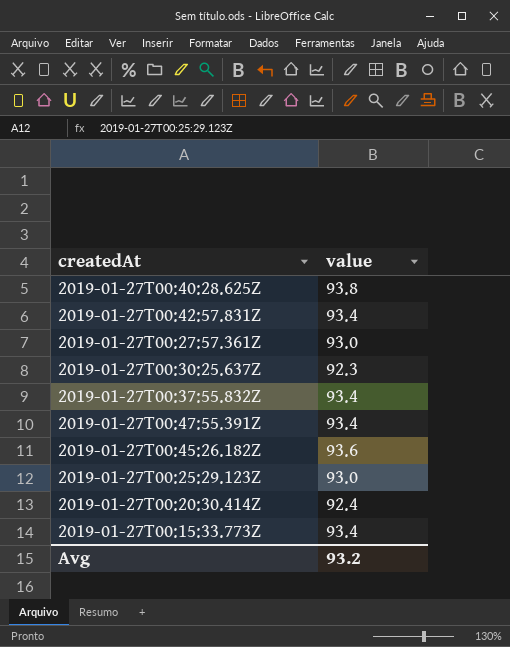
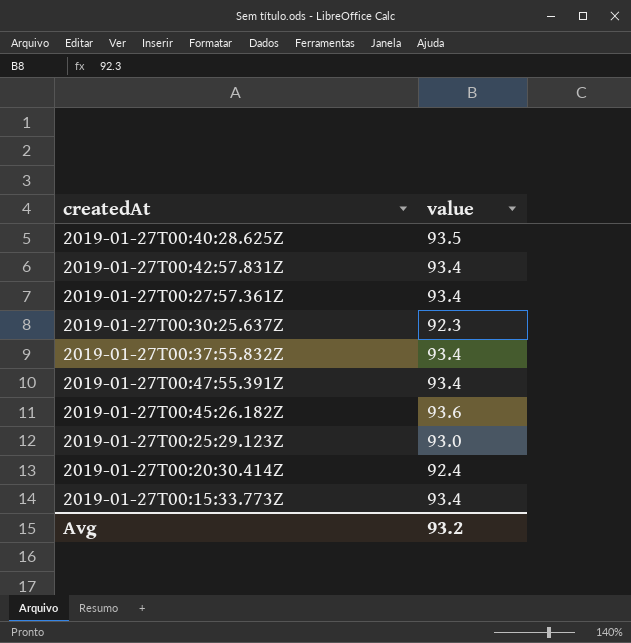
2019-01-27T00:40:28.625Z | value: 93.8 -> 93.5
2019-01-27T00:27:57.361Z | value: 93.0 -> 93.4

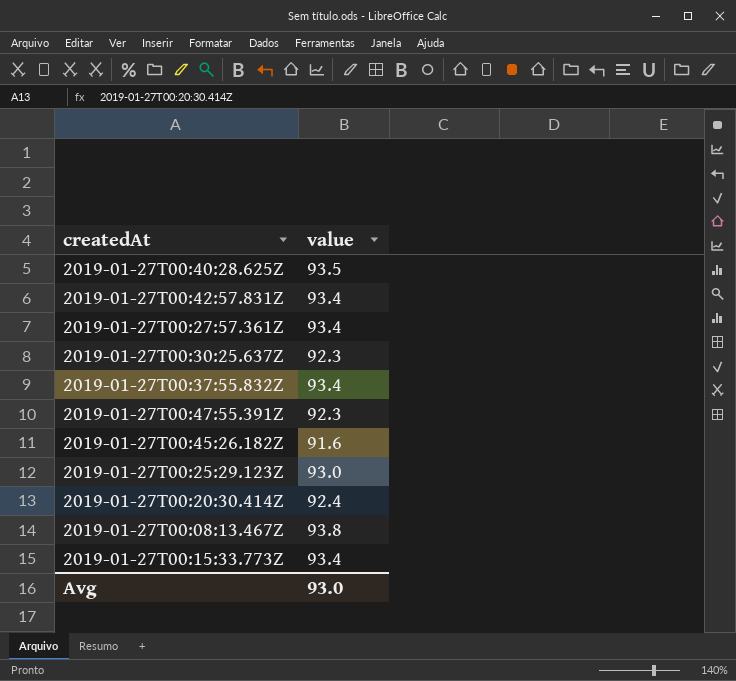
2019-01-27T00:47:55.391Z | value: 93.4 -> 92.3
2019-01-27T00:45:26.182Z | value: 93.6 -> 91.6
row 2019-01-27T00:08:13.467Z: none -> 93.8
Avg | value: 93.2 -> 93.0

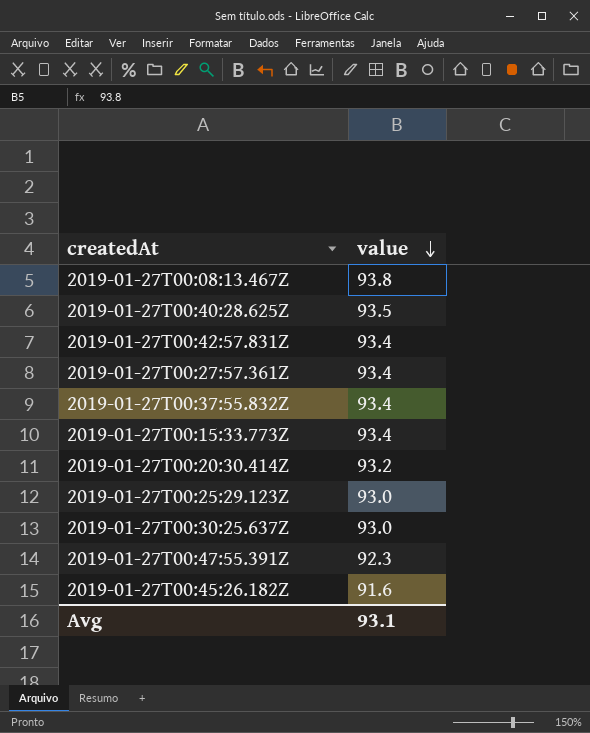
row order: none -> value descending
2019-01-27T00:20:30.414Z | value: 92.4 -> 93.2
2019-01-27T00:30:25.637Z | value: 92.3 -> 93.0
Avg | value: 93.0 -> 93.1

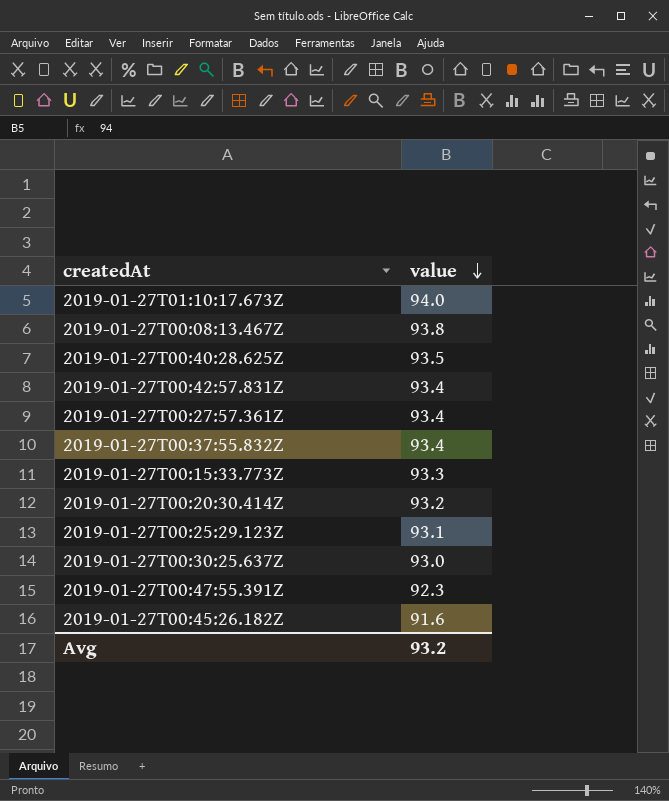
row 2019-01-27T01:10:17.673Z: none -> 94.0
2019-01-27T00:15:33.773Z | value: 93.4 -> 93.3
2019-01-27T00:25:29.123Z | value: 93.0 -> 93.1
Avg | value: 93.1 -> 93.2

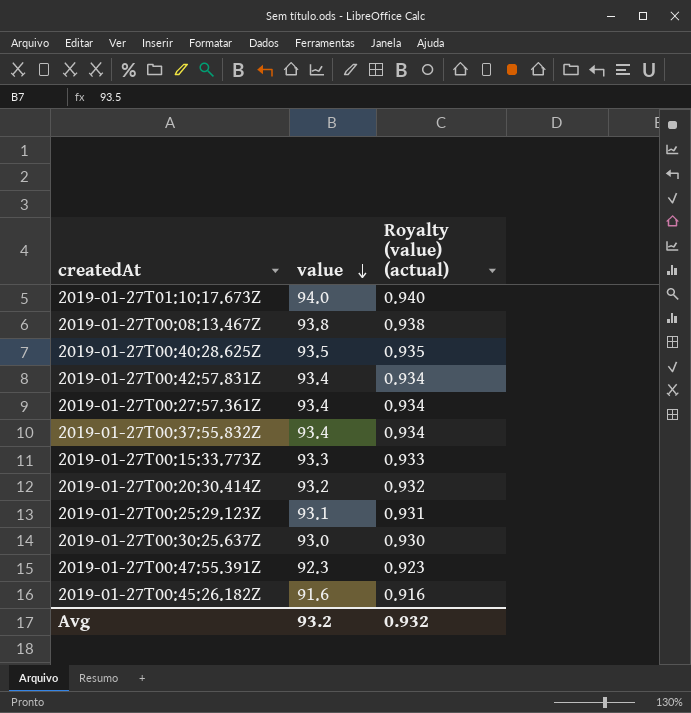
column Royalty (value) (actual) | formula: none -> [value] * 0.01

